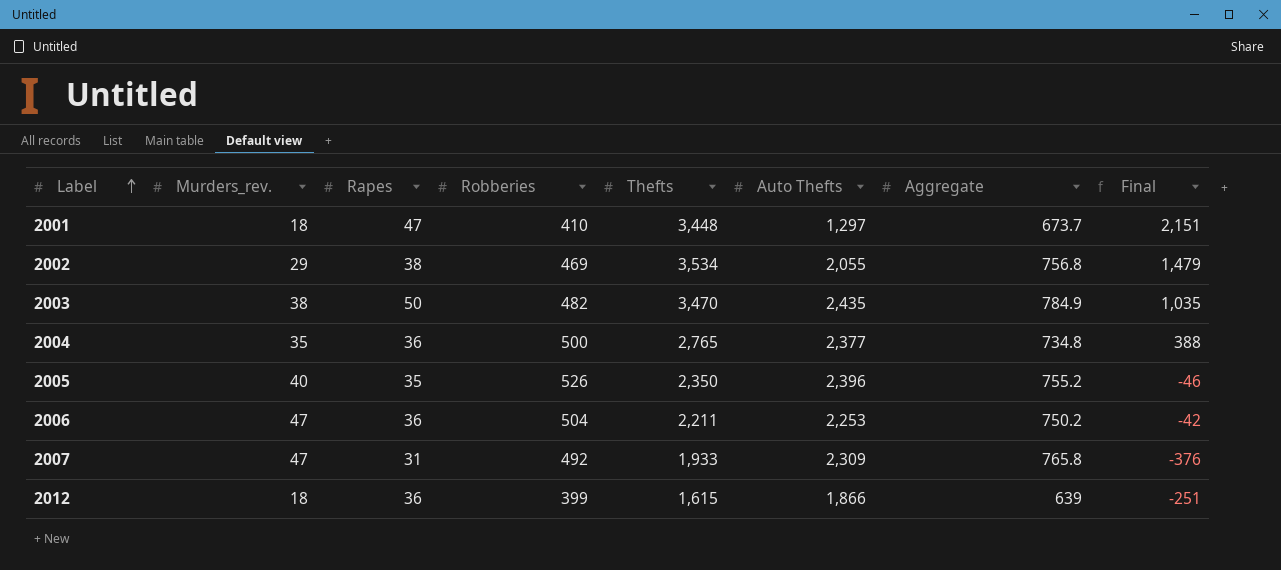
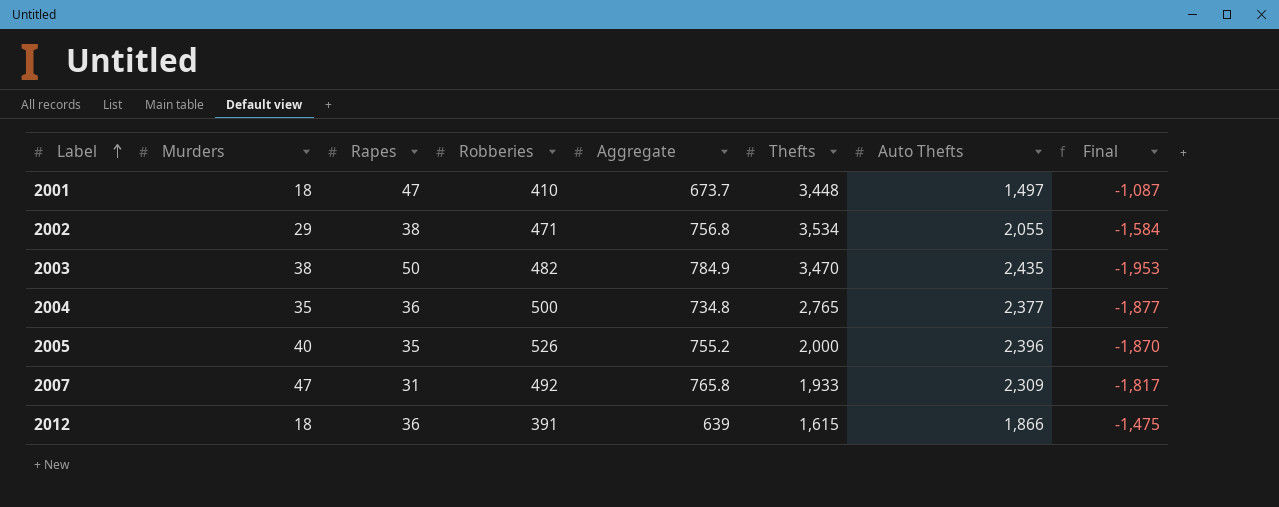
column name: Murders_rev. -> Murders
column Aggregate | position: 7 -> 5
column Final | formula: [Thefts] - [Auto Thefts] -> [Robberies] - [Auto Thefts]
row 2006: 47 | 36 | 504 | 2,211 | 2,253 | 750.2 | -42 -> none
2001 | Auto Thefts: 1,297 -> 1,497
2002 | Robberies: 469 -> 471
2005 | Thefts: 2,350 -> 2,000
2012 | Robberies: 399 -> 391

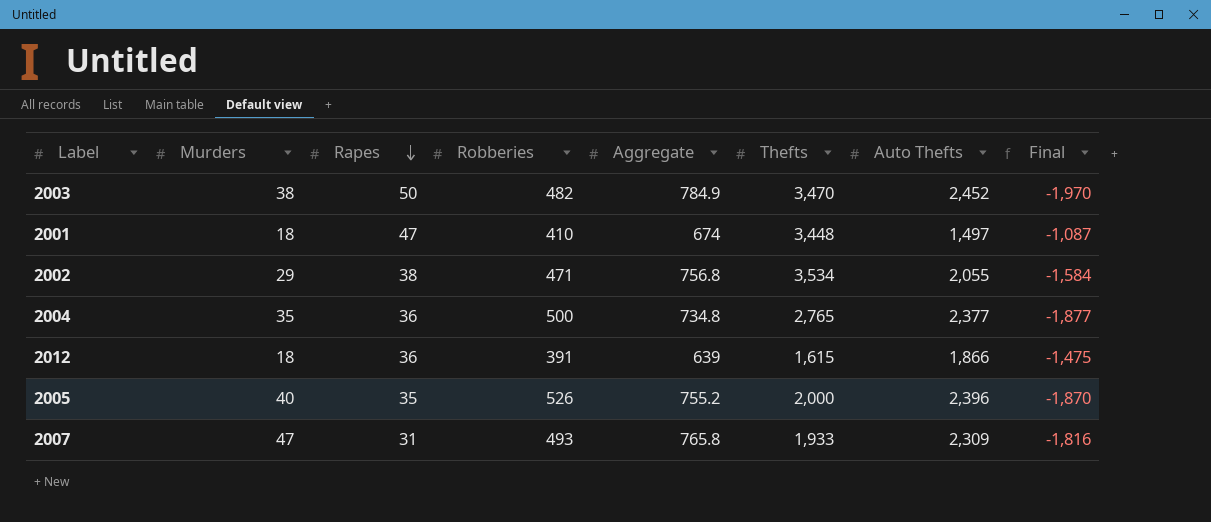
row order: Label ascending -> Rapes descending
2003 | Auto Thefts: 2,435 -> 2,452
2003 | Final: -1,953 -> -1,970
2001 | Aggregate: 673.7 -> 674
2007 | Robberies: 492 -> 493
2007 | Final: -1,817 -> -1,816

